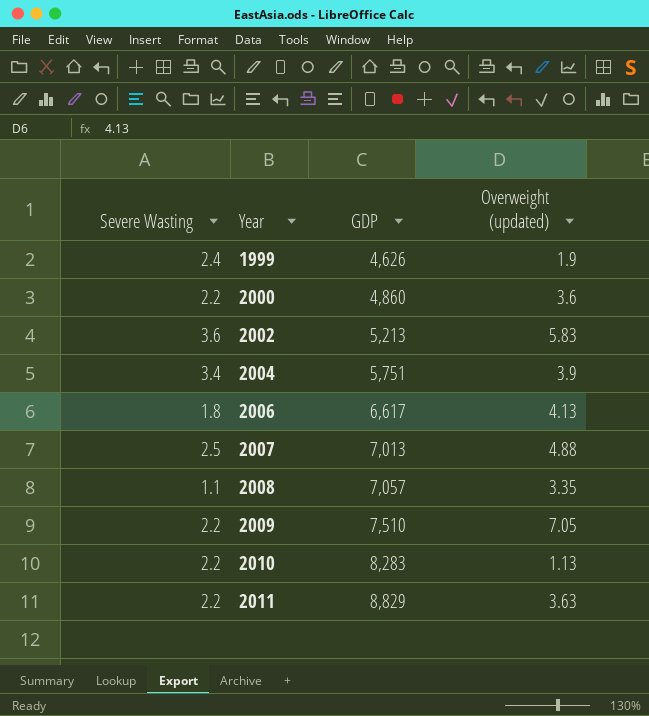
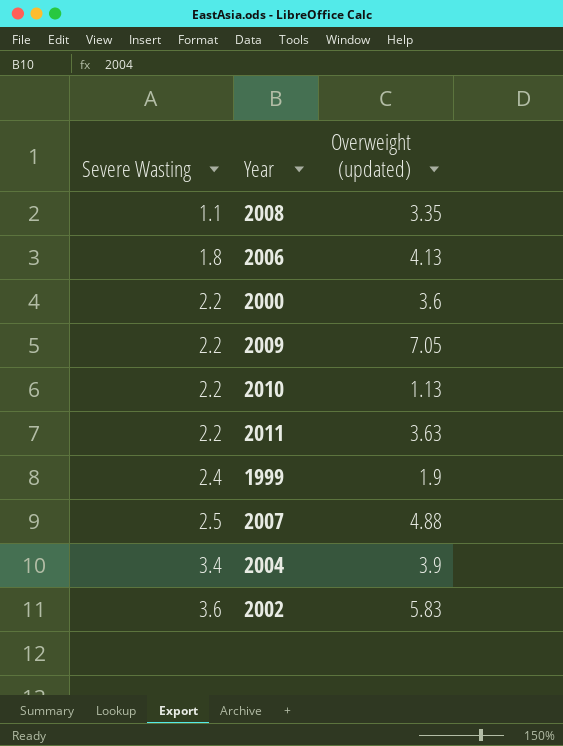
row order: Year ascending -> Severe Wasting ascending
column GDP | position: 3 -> none

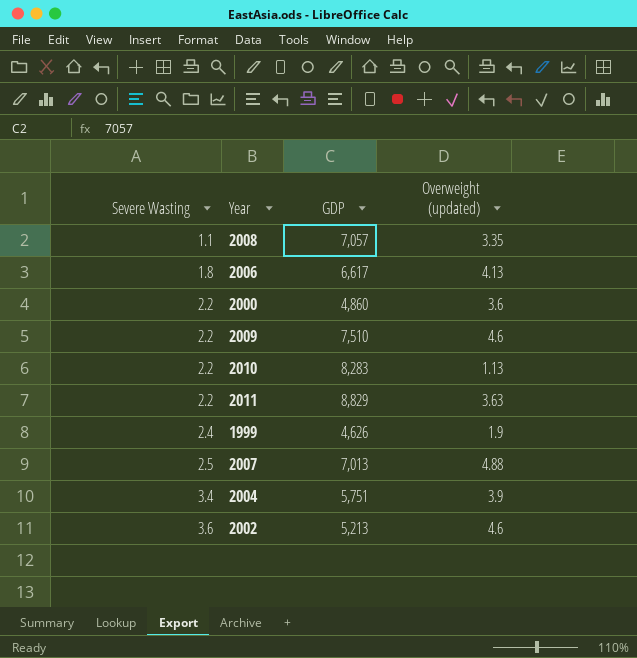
column GDP | position: none -> 3
2009 | Overweight (updated): 7.05 -> 4.6
2002 | Overweight (updated): 5.83 -> 4.6

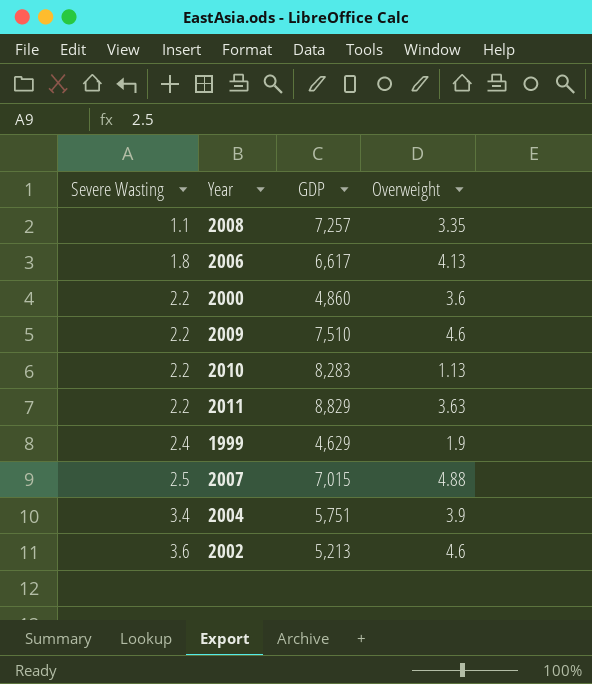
column name: Overweight (updated) -> Overweight
2008 | GDP: 7,057 -> 7,257
1999 | GDP: 4,626 -> 4,629
2007 | GDP: 7,013 -> 7,015

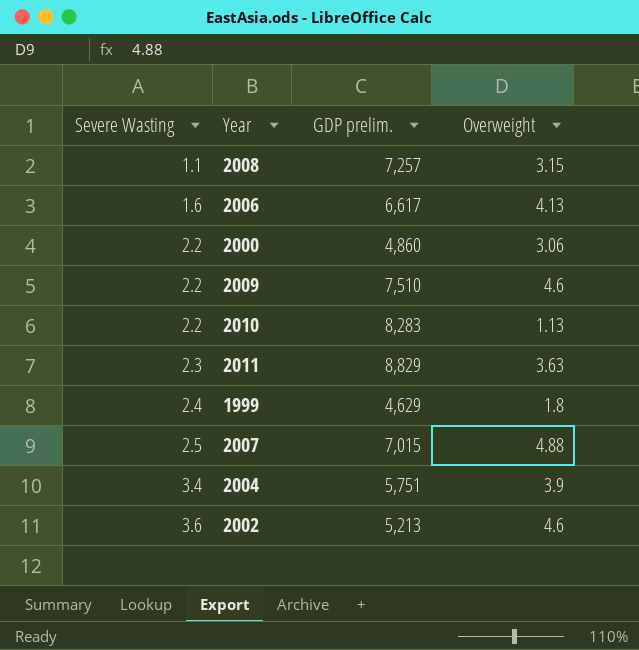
column name: GDP -> GDP prelim.
2008 | Overweight: 3.35 -> 3.15
2006 | Severe Wasting: 1.8 -> 1.6
2000 | Overweight: 3.6 -> 3.06
2011 | Severe Wasting: 2.2 -> 2.3
1999 | Overweight: 1.9 -> 1.8

